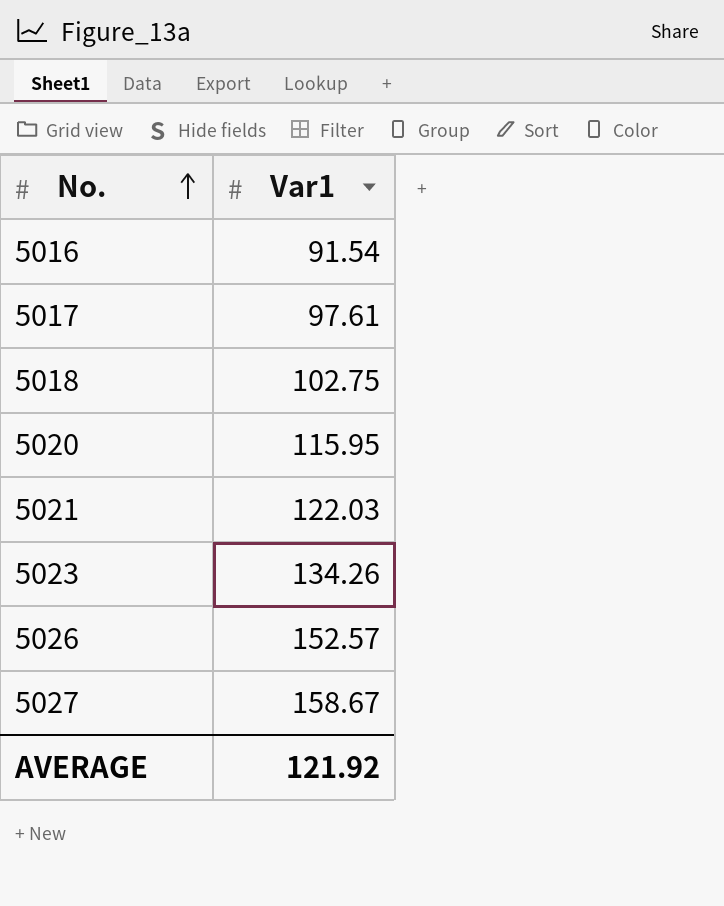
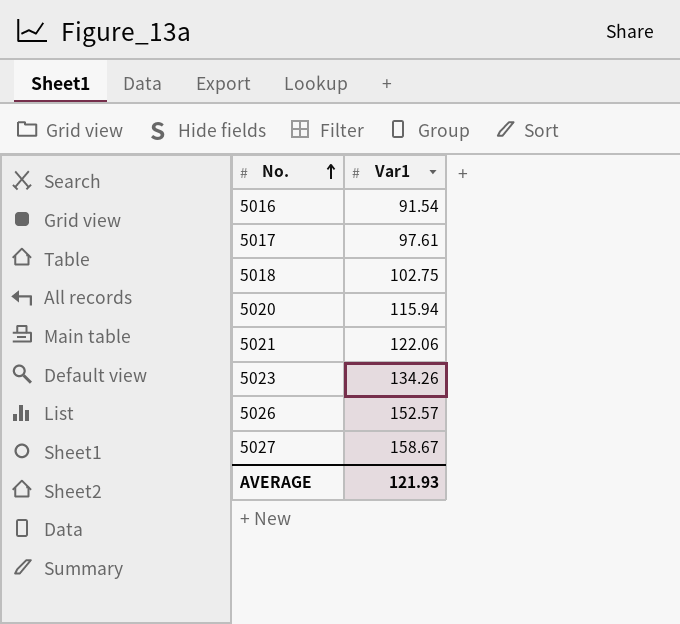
5020 | Var1: 115.95 -> 115.94
5021 | Var1: 122.03 -> 122.06
AVERAGE | Var1: 121.92 -> 121.93

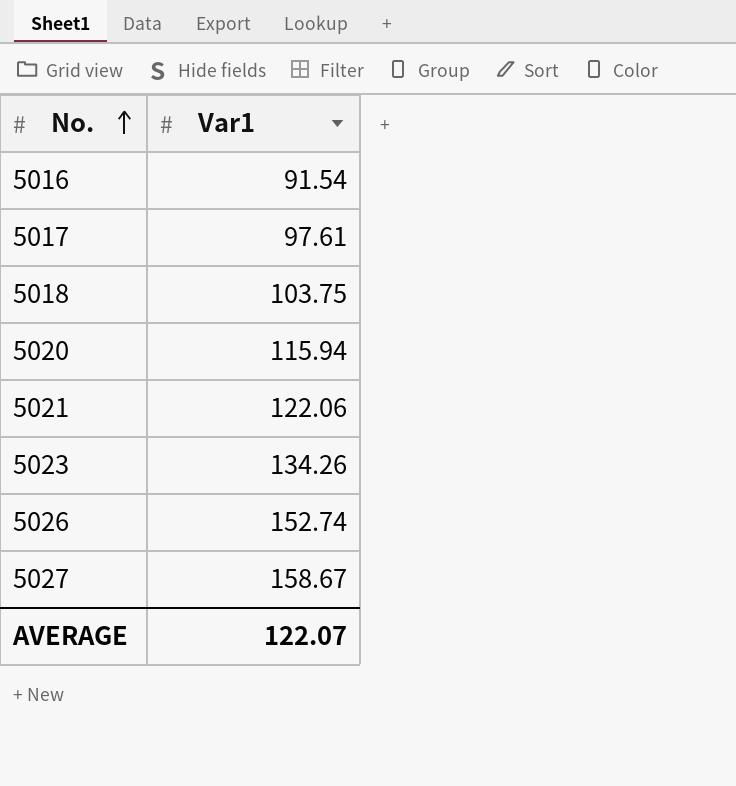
5018 | Var1: 102.75 -> 103.75
5026 | Var1: 152.57 -> 152.74
AVERAGE | Var1: 121.93 -> 122.07

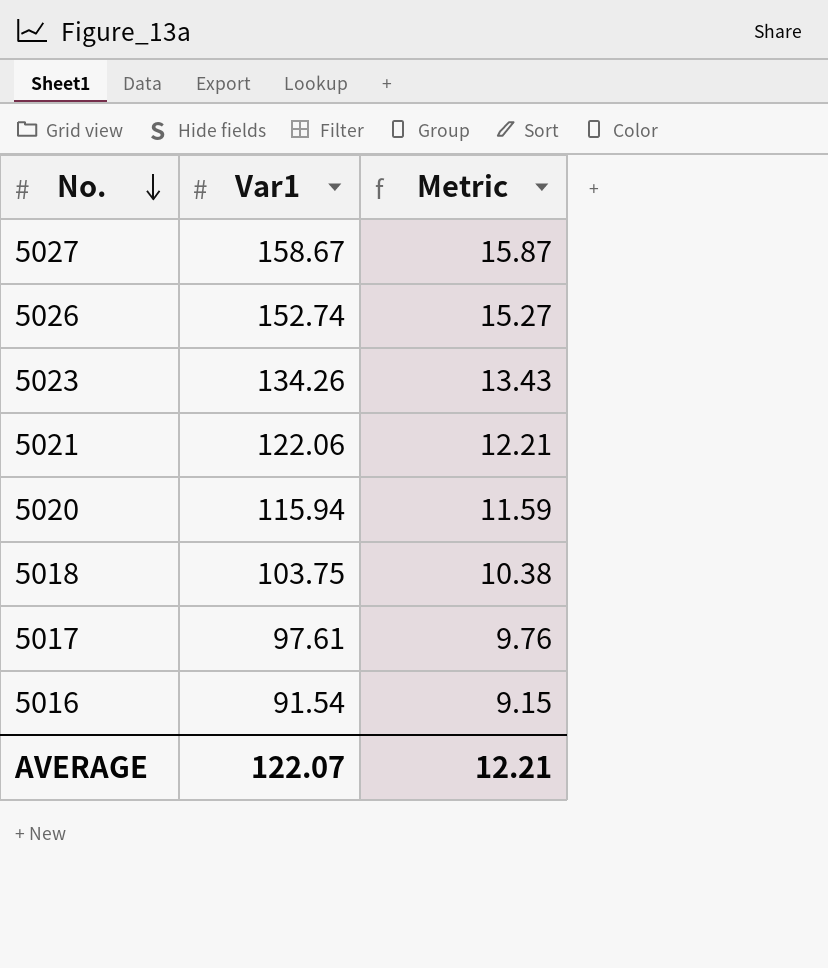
row order: No. ascending -> No. descending
column Metric | formula: none -> [Var1] * 0.1

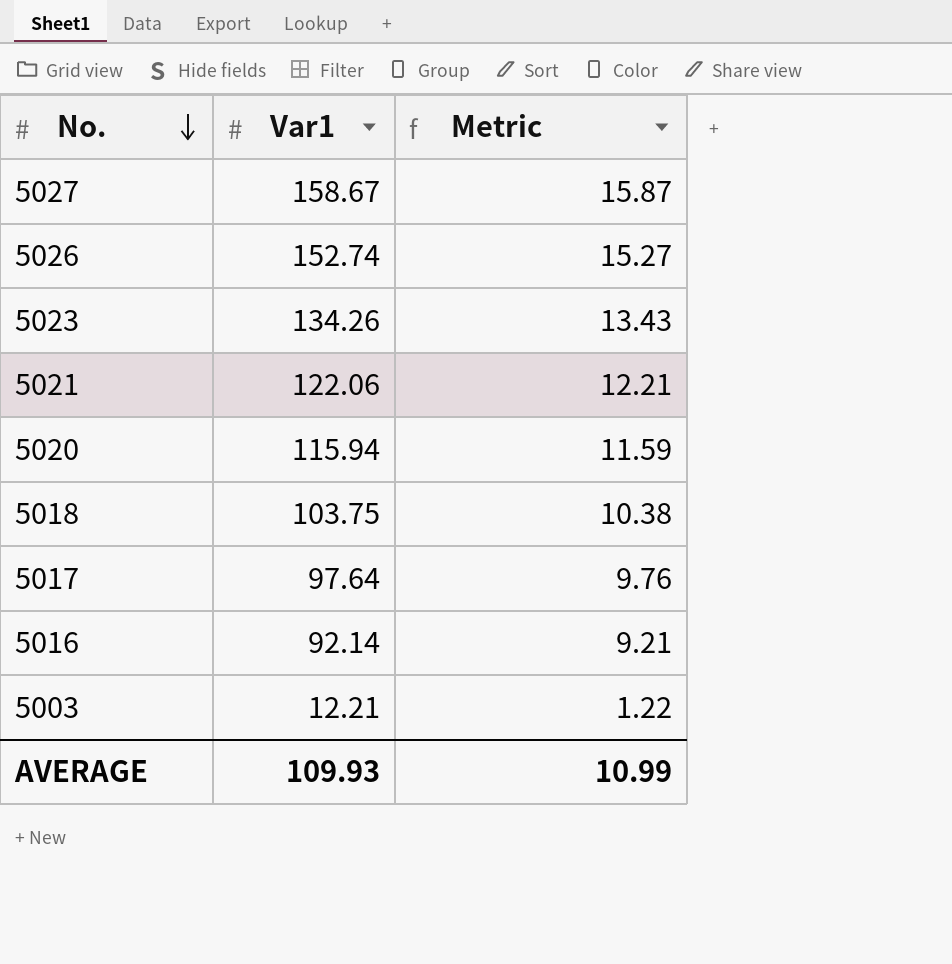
5017 | Var1: 97.61 -> 97.64
5016 | Var1: 91.54 -> 92.14
5016 | Metric: 9.15 -> 9.21
row 5003: none -> 12.21 | 1.22
AVERAGE | Var1: 122.07 -> 109.93
AVERAGE | Metric: 12.21 -> 10.99

